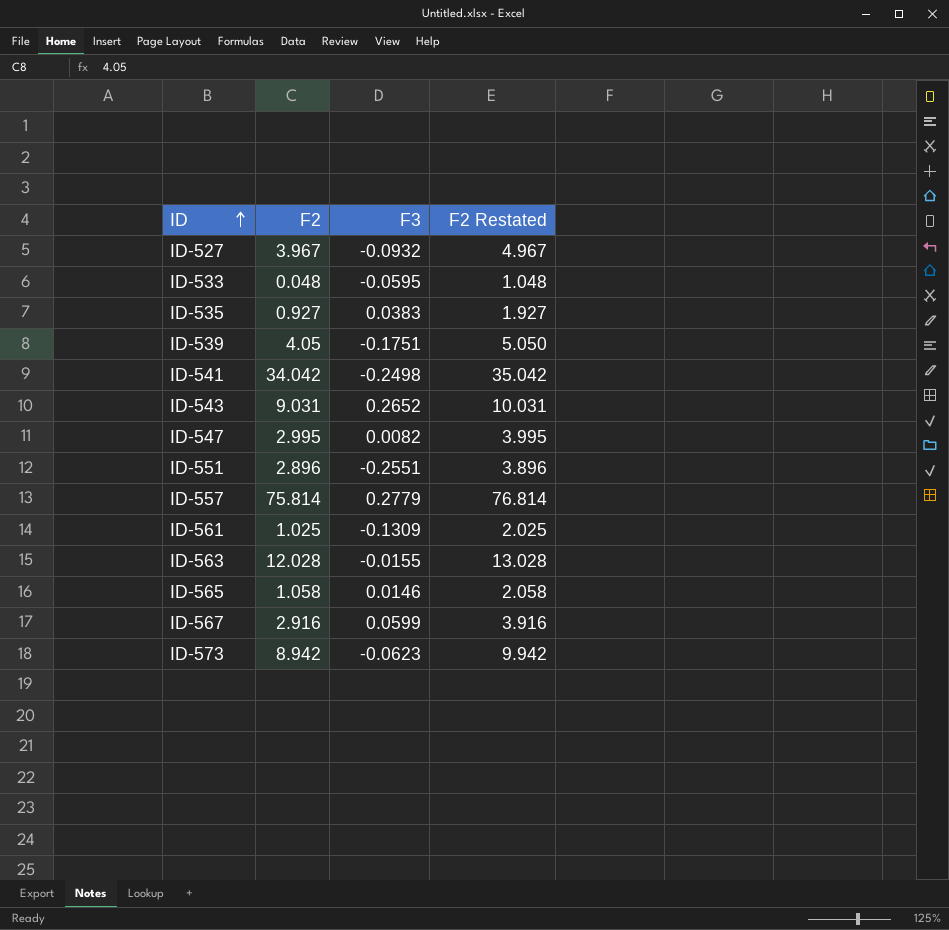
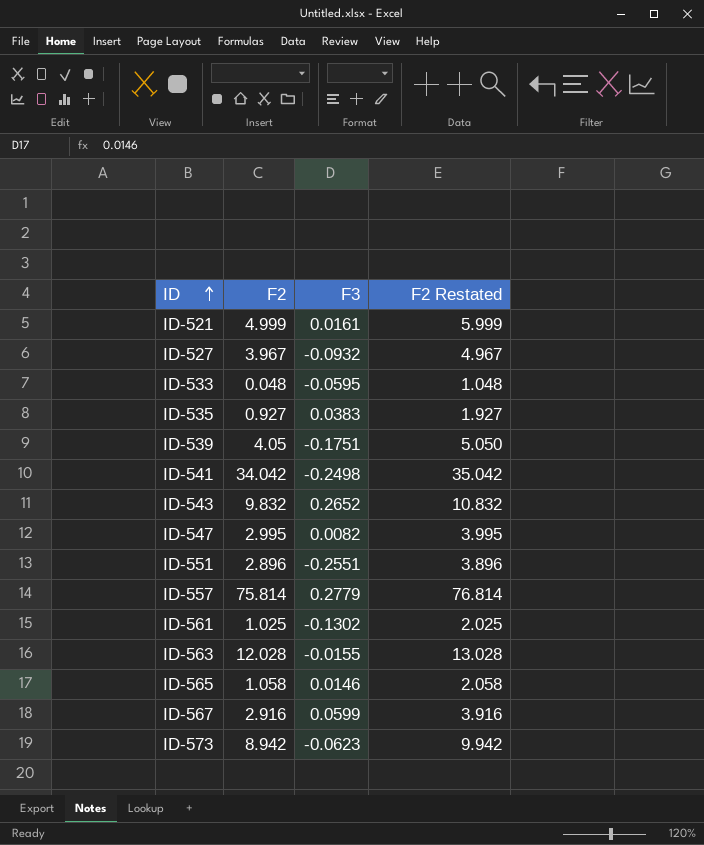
row ID-521: none -> 4.999 | 0.0161 | 5.999
ID-543 | F2: 9.031 -> 9.832
ID-543 | F2 Restated: 10.031 -> 10.832
ID-561 | F3: -0.1309 -> -0.1302

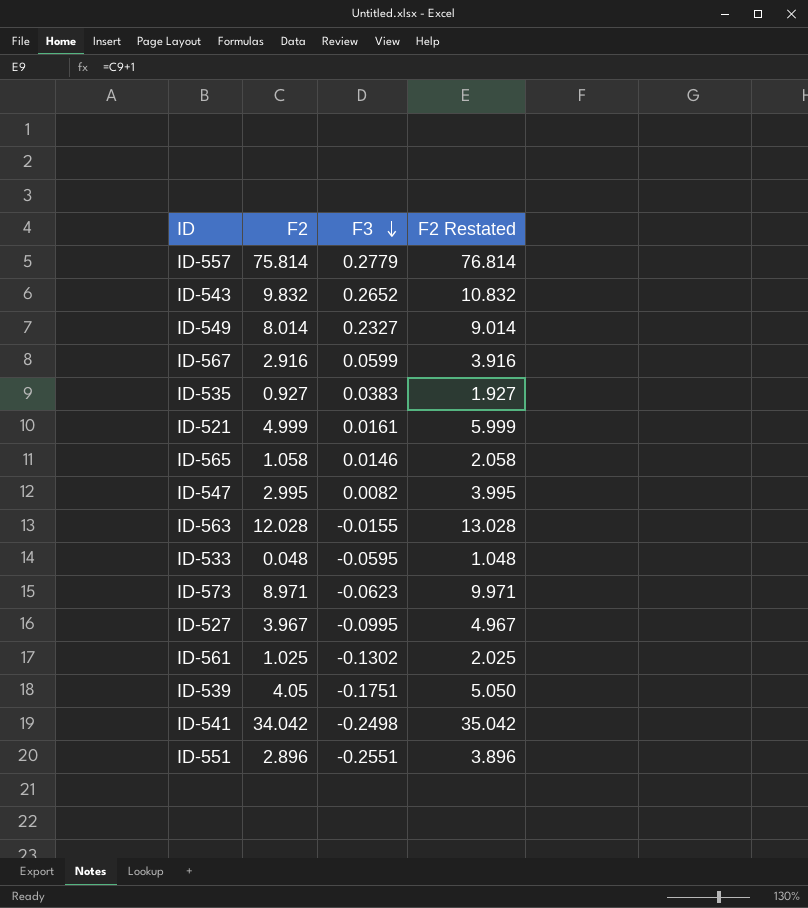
row order: ID ascending -> F3 descending
row ID-549: none -> 8.014 | 0.2327 | 9.014
ID-573 | F2: 8.942 -> 8.971
ID-573 | F2 Restated: 9.942 -> 9.971
ID-527 | F3: -0.0932 -> -0.0995

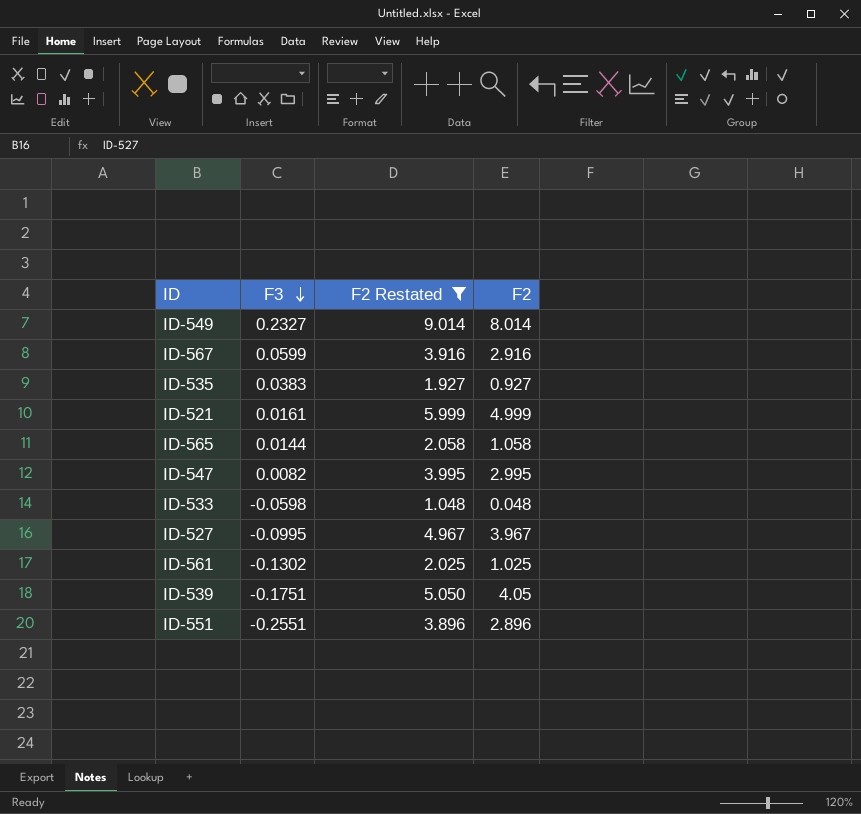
filter: none -> F2 Restated <= 9.014
column F2 | position: 2 -> 4
ID-565 | F3: 0.0146 -> 0.0144
ID-533 | F3: -0.0595 -> -0.0598

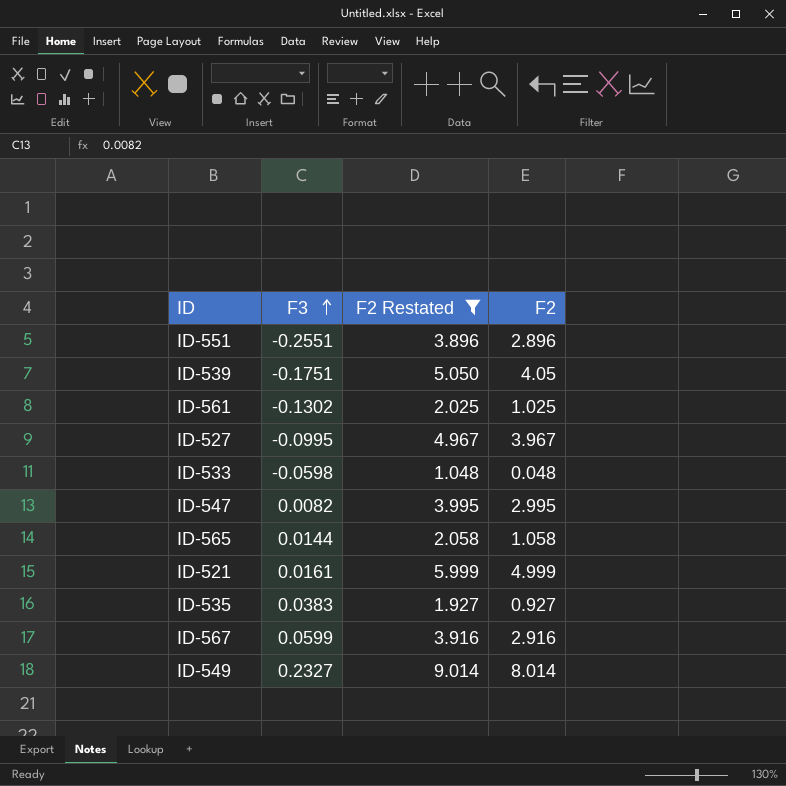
row order: F3 descending -> F3 ascending

